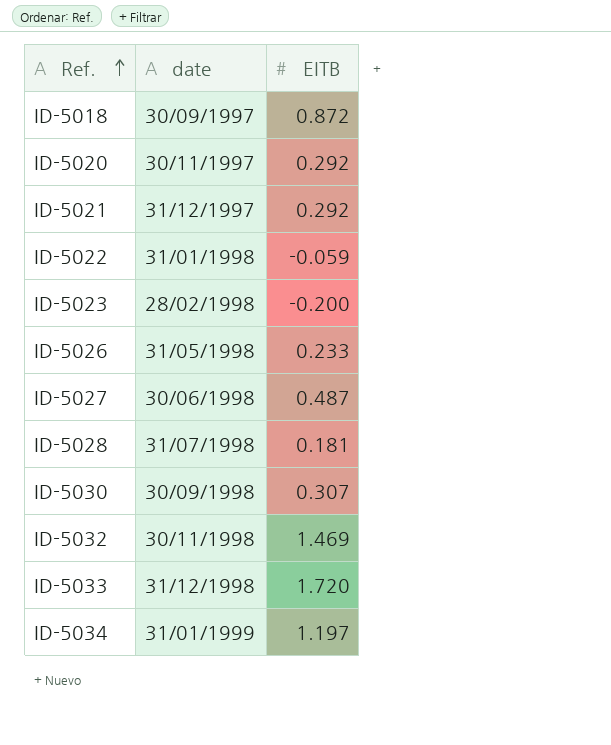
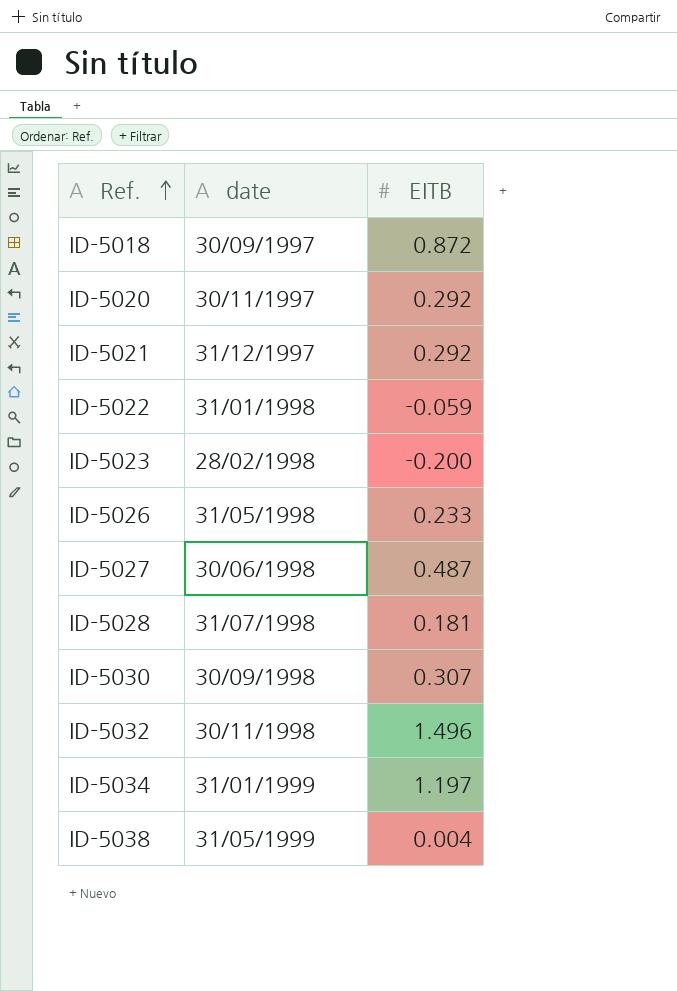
row ID-5033: 31/12/1998 | 1.720 -> none
ID-5032 | EITB: 1.469 -> 1.496
row ID-5038: none -> 31/05/1999 | 0.004

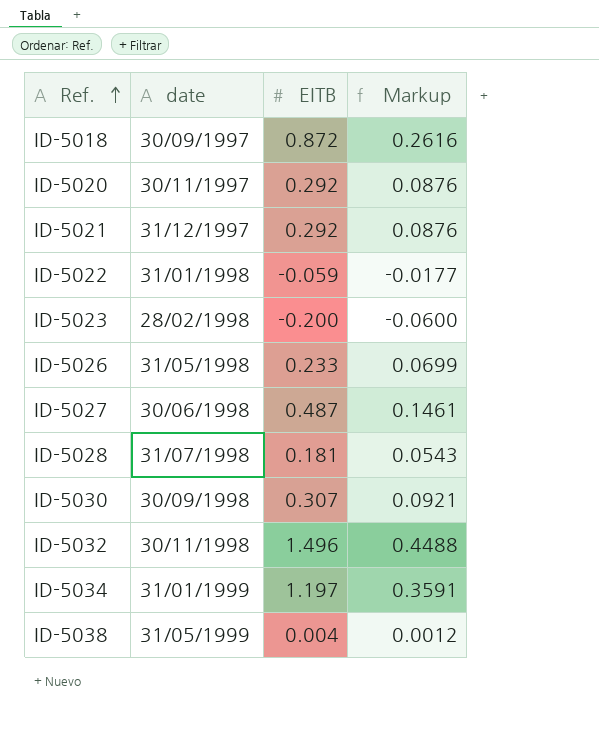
column Markup | formula: none -> [EITB] * 0.3

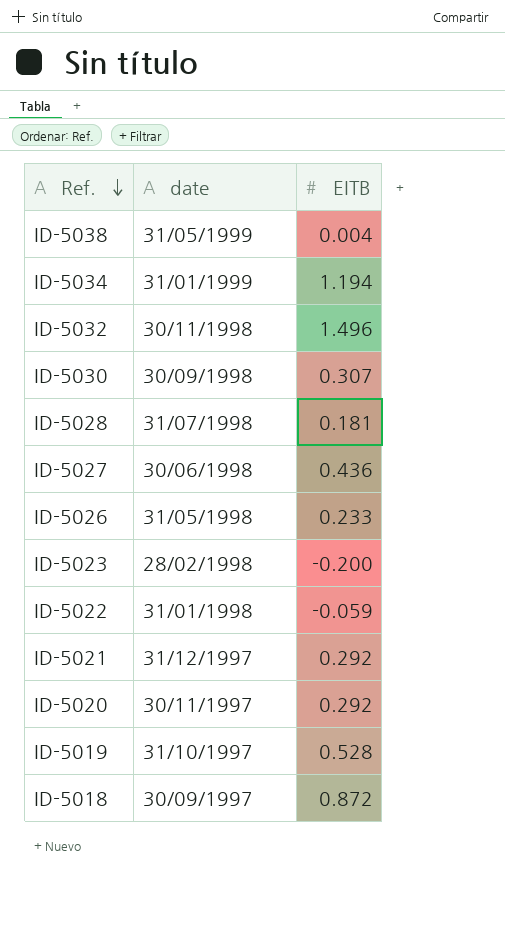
row order: Ref. ascending -> Ref. descending
column Markup | formula: [EITB] * 0.3 -> none
ID-5034 | EITB: 1.197 -> 1.194
ID-5027 | EITB: 0.487 -> 0.436
row ID-5019: none -> 31/10/1997 | 0.528

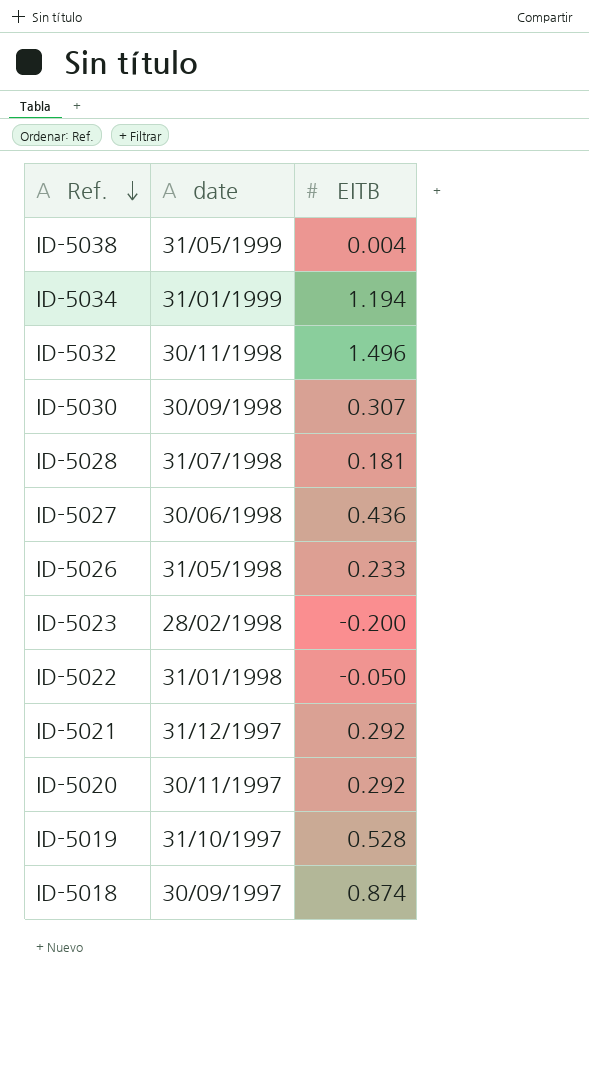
ID-5022 | EITB: -0.059 -> -0.050
ID-5018 | EITB: 0.872 -> 0.874

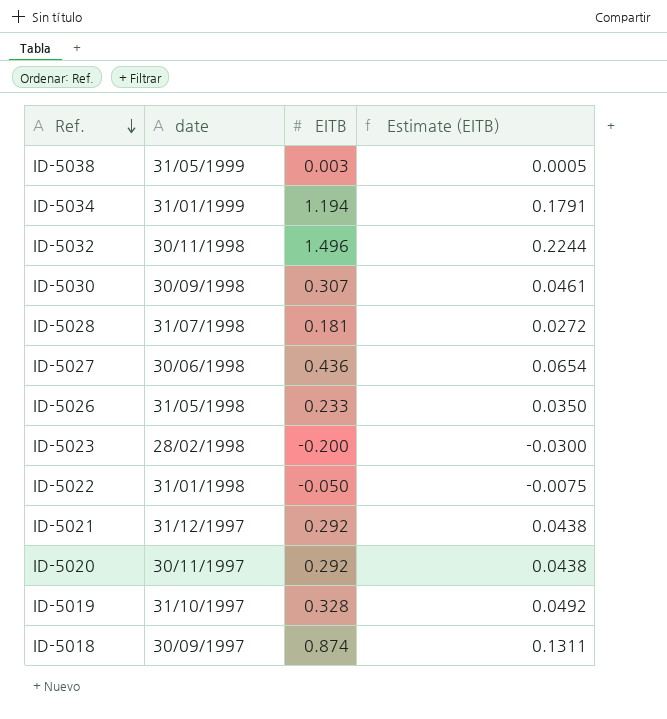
column Estimate (EITB) | formula: none -> [EITB] * 0.15
ID-5038 | EITB: 0.004 -> 0.003
ID-5019 | EITB: 0.528 -> 0.328

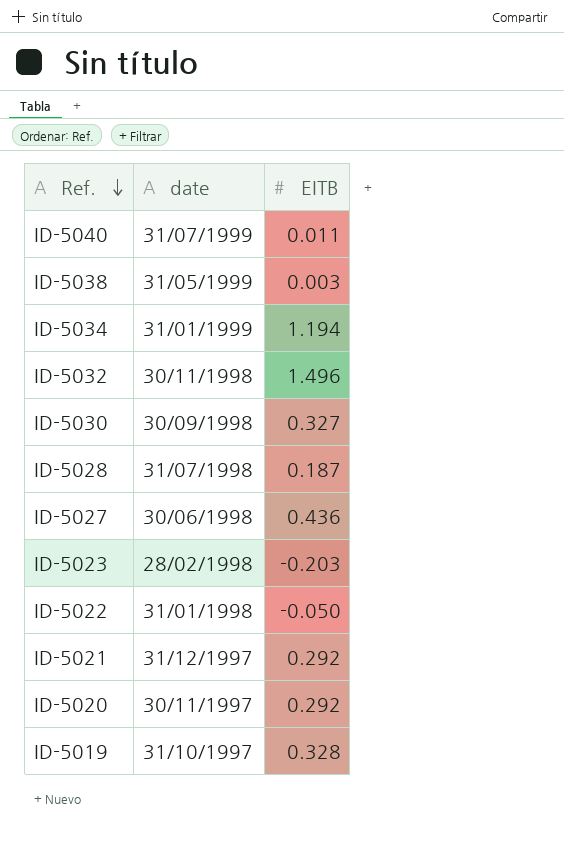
column Estimate (EITB) | formula: [EITB] * 0.15 -> none
row ID-5026: 31/05/1998 | 0.233 | 0.0350 -> none
row ID-5018: 30/09/1997 | 0.874 | 0.1311 -> none
row ID-5040: none -> 31/07/1999 | 0.011
ID-5030 | EITB: 0.307 -> 0.327
ID-5028 | EITB: 0.181 -> 0.187
ID-5023 | EITB: -0.200 -> -0.203

